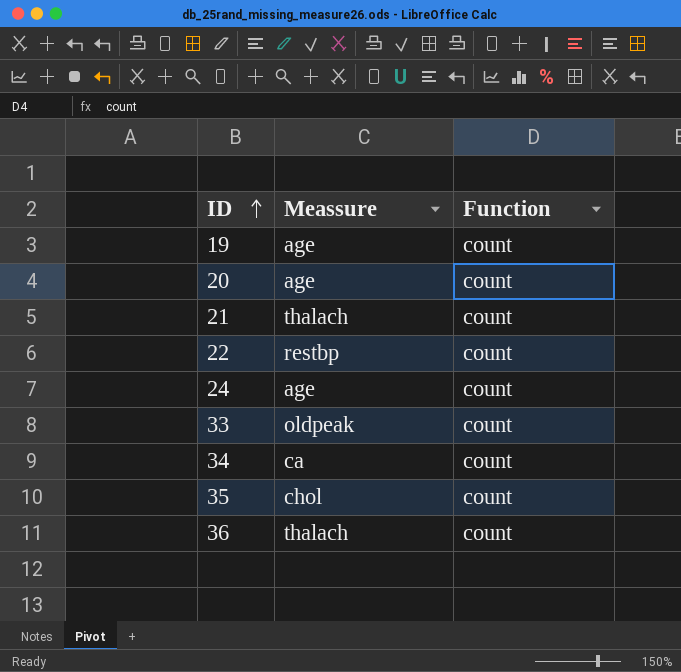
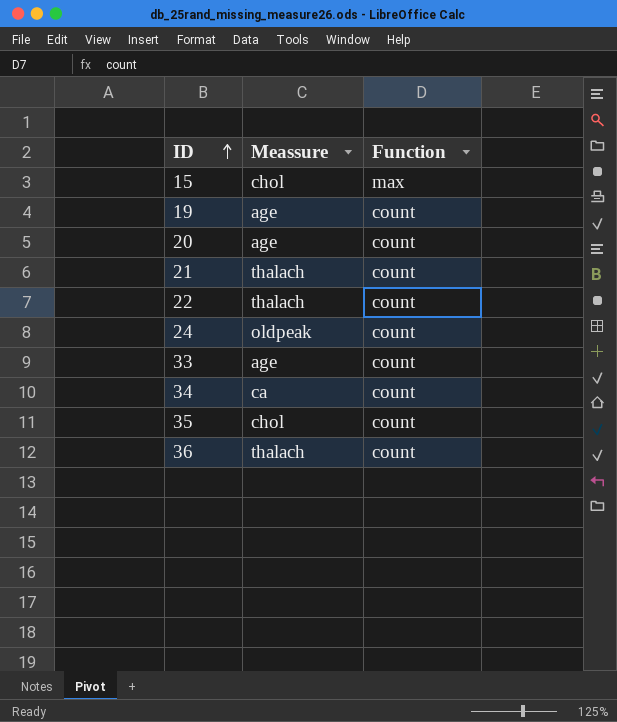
row 15: none -> chol | max
22 | Meassure: restbp -> thalach
24 | Meassure: age -> oldpeak
33 | Meassure: oldpeak -> age

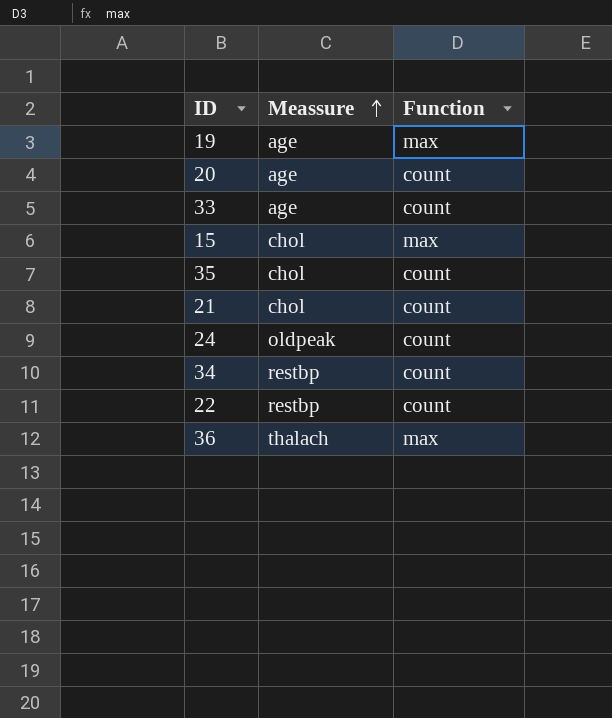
row order: ID ascending -> Meassure ascending
19 | Function: count -> max
21 | Meassure: thalach -> chol
34 | Meassure: ca -> restbp
22 | Meassure: thalach -> restbp
36 | Function: count -> max

